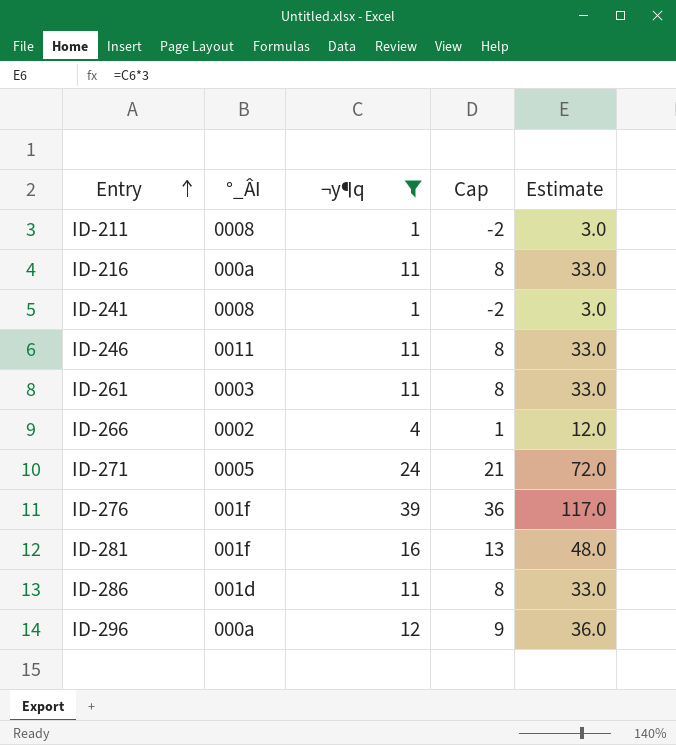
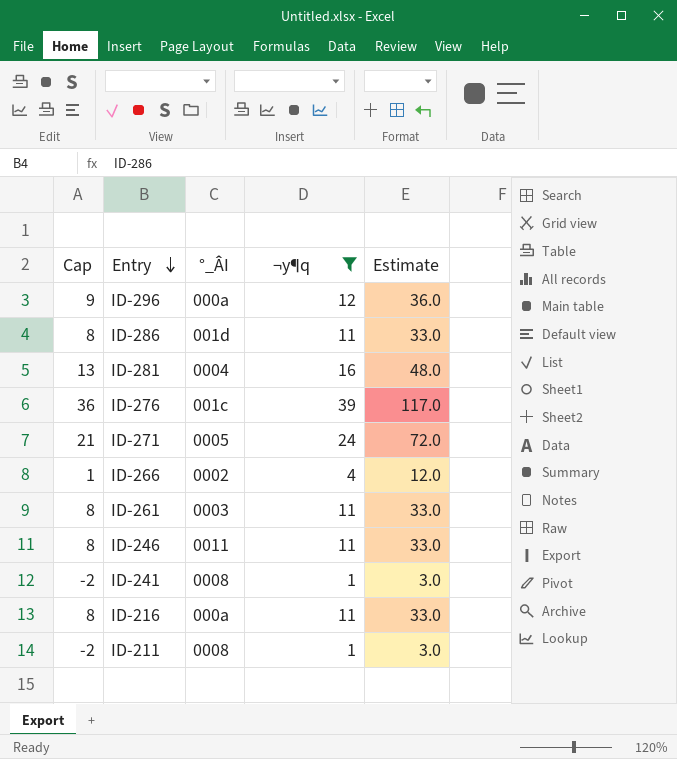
row order: Entry ascending -> Entry descending
column Cap | position: 4 -> 1
ID-281 | °_ÂI: 001f -> 0004
ID-276 | °_ÂI: 001f -> 001c

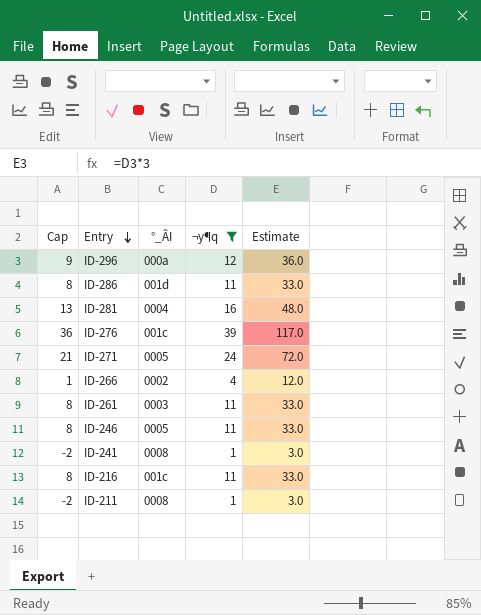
ID-246 | °_ÂI: 0011 -> 0005
ID-216 | °_ÂI: 000a -> 001c

